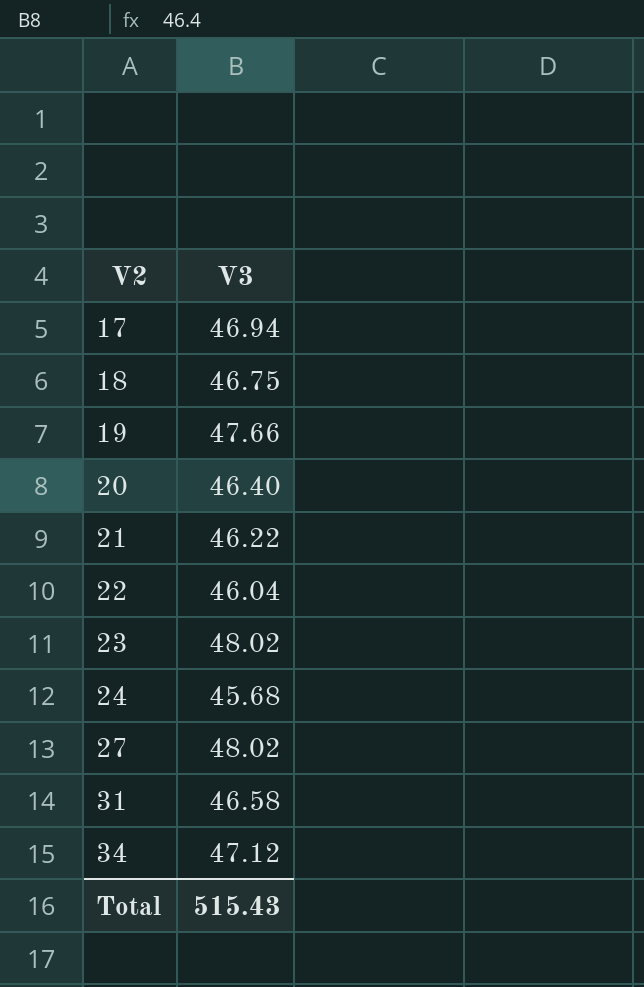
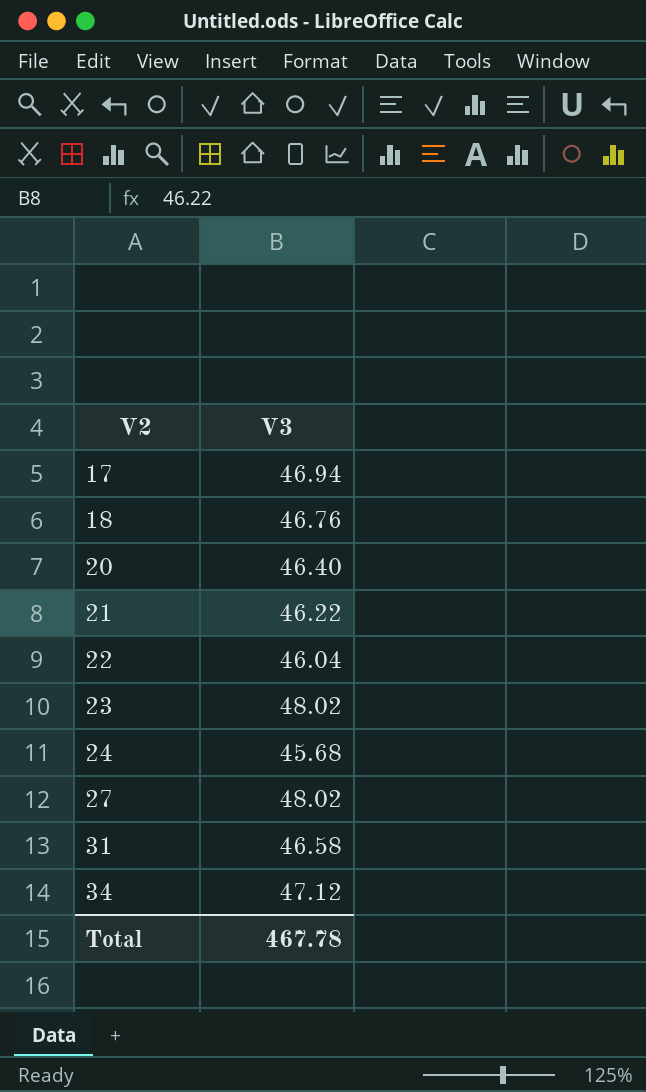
row 19: 47.66 -> none
18 | V3: 46.75 -> 46.76
Total | V3: 515.43 -> 467.78

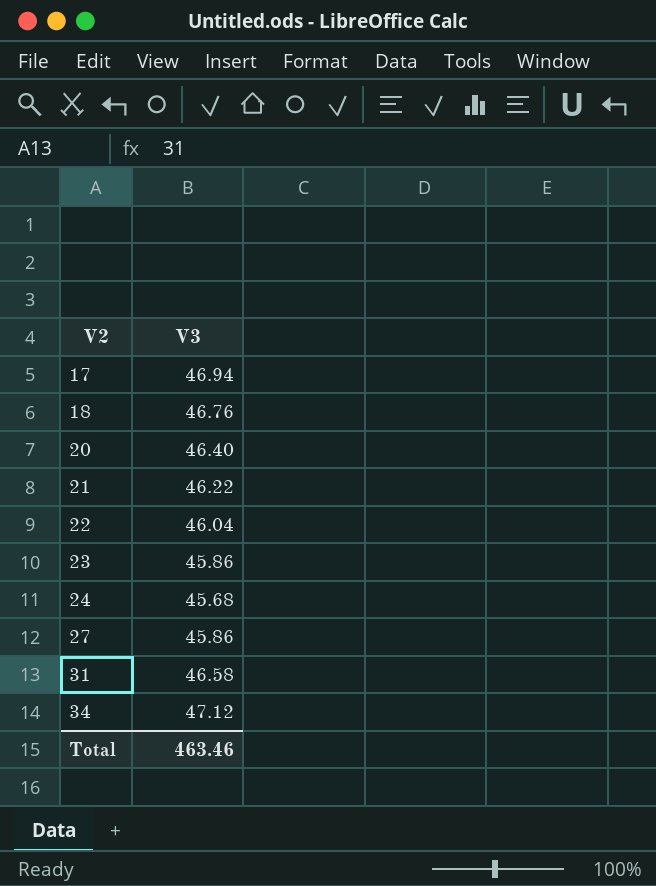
23 | V3: 48.02 -> 45.86
27 | V3: 48.02 -> 45.86
Total | V3: 467.78 -> 463.46

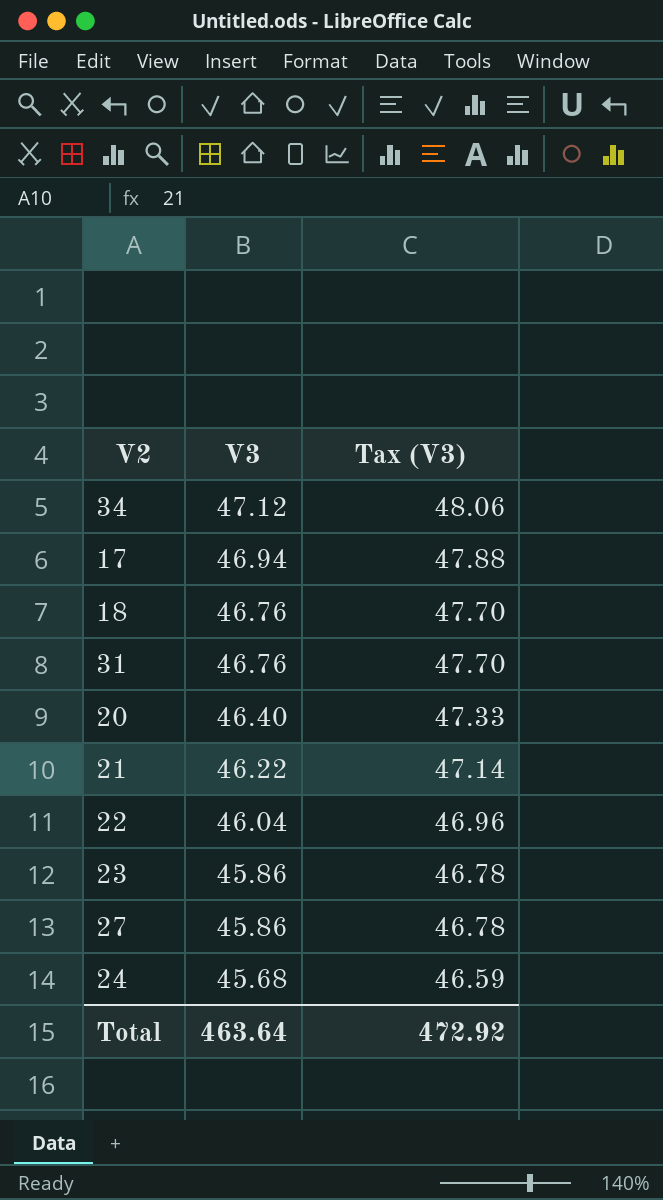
row order: V2 ascending -> V3 descending
column Tax (V3) | formula: none -> [V3] * 1.02
31 | V3: 46.58 -> 46.76
Total | V3: 463.46 -> 463.64

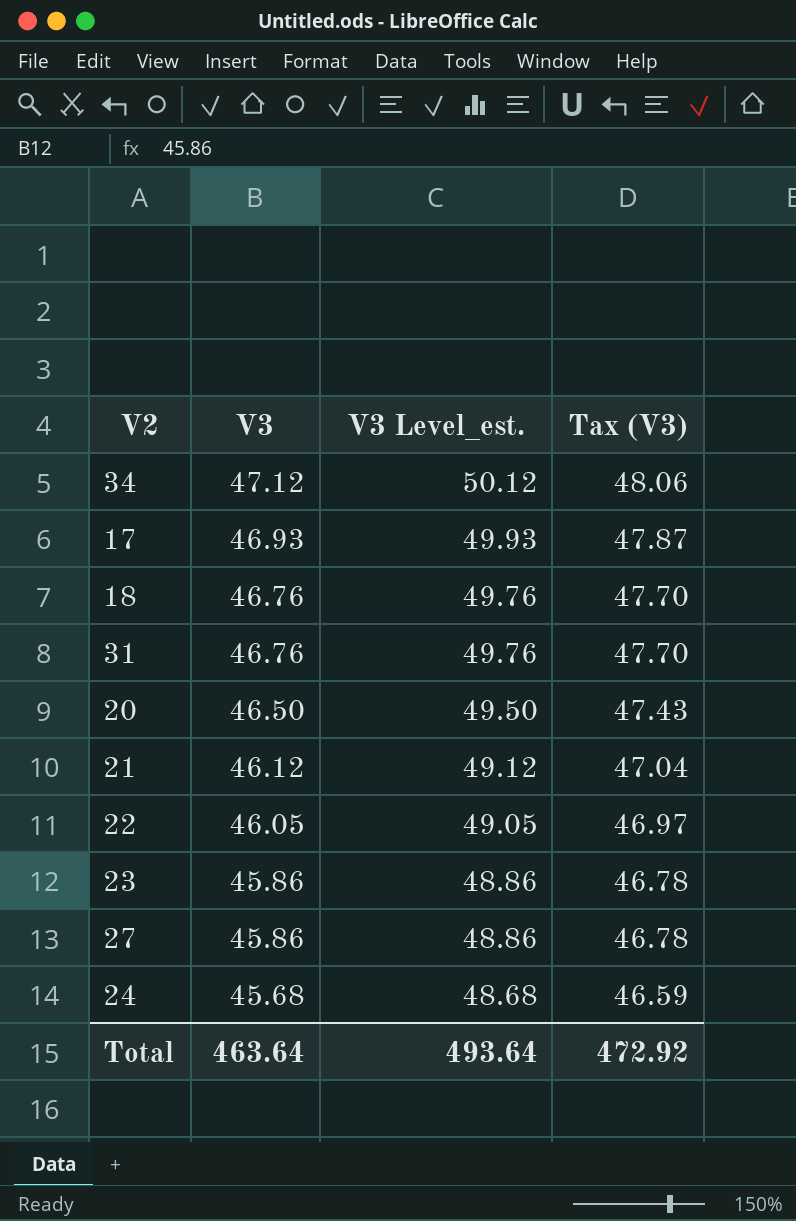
column V3 Level_est. | formula: none -> [V3] + 3
17 | V3: 46.94 -> 46.93
17 | Tax (V3): 47.88 -> 47.87
20 | V3: 46.40 -> 46.50
20 | Tax (V3): 47.33 -> 47.43
21 | V3: 46.22 -> 46.12
21 | Tax (V3): 47.14 -> 47.04
22 | V3: 46.04 -> 46.05
22 | Tax (V3): 46.96 -> 46.97

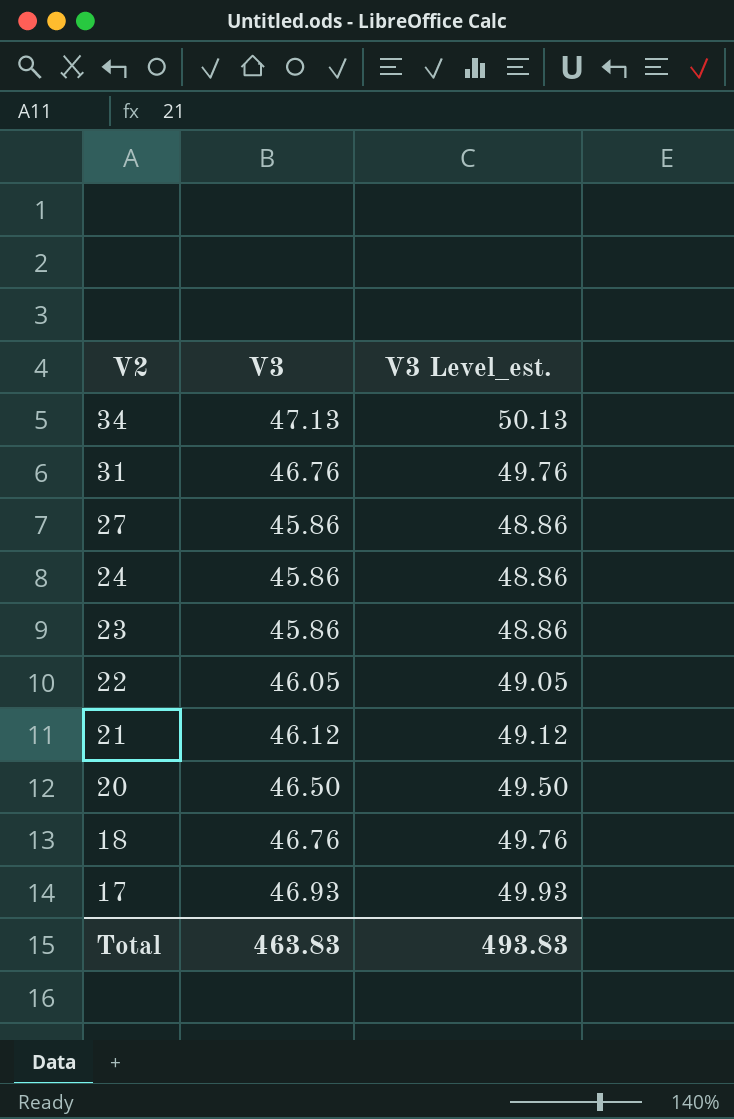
row order: V3 descending -> V2 descending
column Tax (V3) | formula: [V3] * 1.02 -> none
34 | V3: 47.12 -> 47.13
34 | V3 Level_est.: 50.12 -> 50.13
24 | V3: 45.68 -> 45.86
24 | V3 Level_est.: 48.68 -> 48.86
Total | V3: 463.64 -> 463.83
Total | V3 Level_est.: 493.64 -> 493.83

